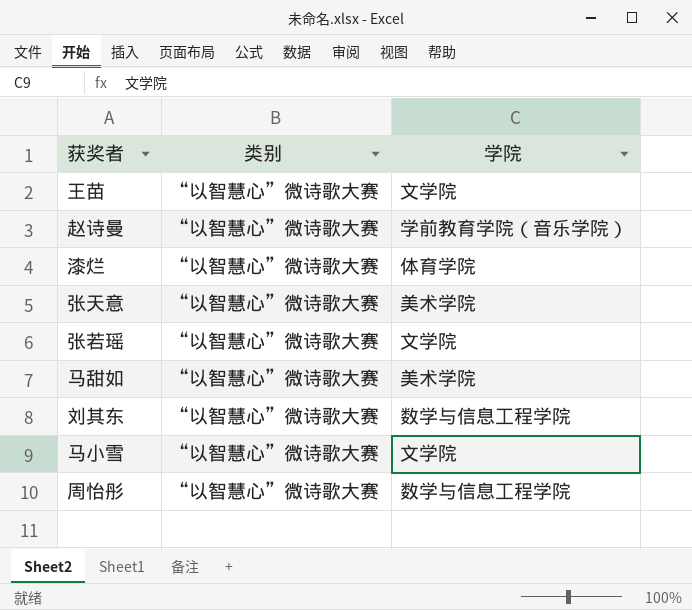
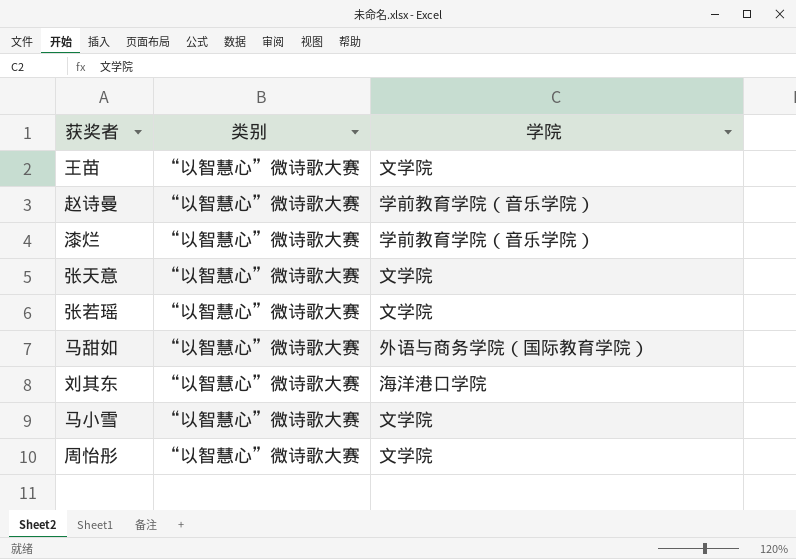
漆烂 | 学院: 体育学院 -> 学前教育学院（音乐学院）
张天意 | 学院: 美术学院 -> 文学院
马甜如 | 学院: 美术学院 -> 外语与商务学院（国际教育学院）
刘其东 | 学院: 数学与信息工程学院 -> 海洋港口学院
周怡彤 | 学院: 数学与信息工程学院 -> 文学院

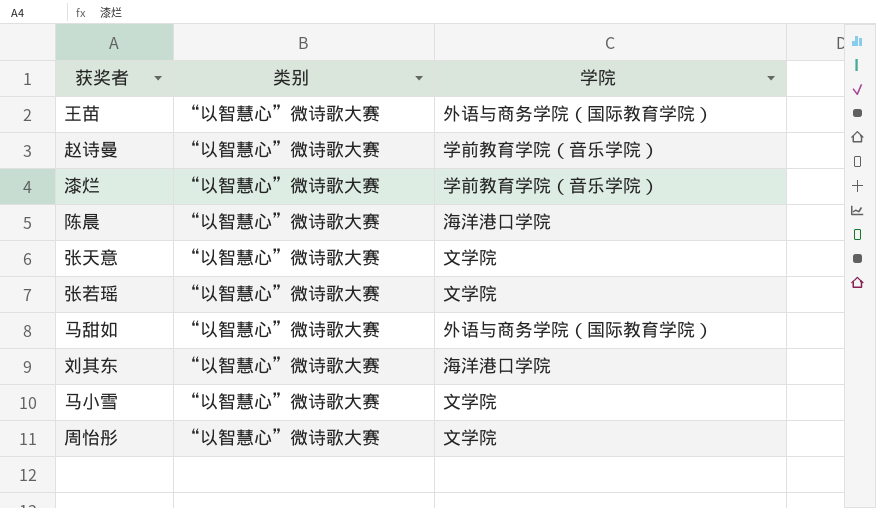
王苗 | 学院: 文学院 -> 外语与商务学院（国际教育学院）
row 陈晨: none -> “以智慧心”微诗歌大赛 | 海洋港口学院

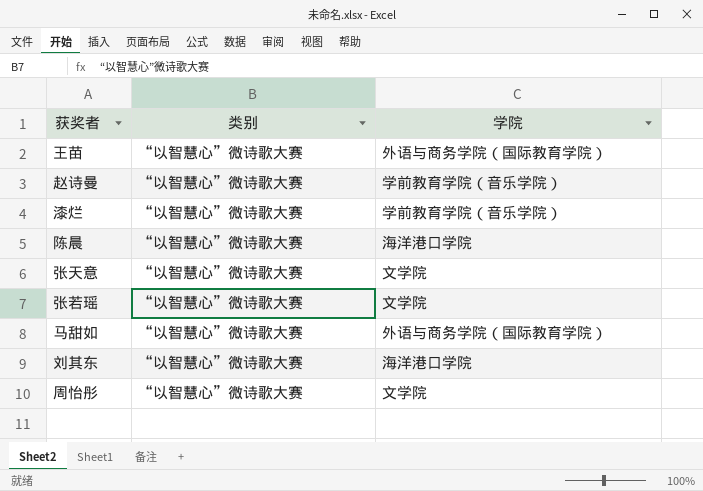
row 马小雪: “以智慧心”微诗歌大赛 | 文学院 -> none

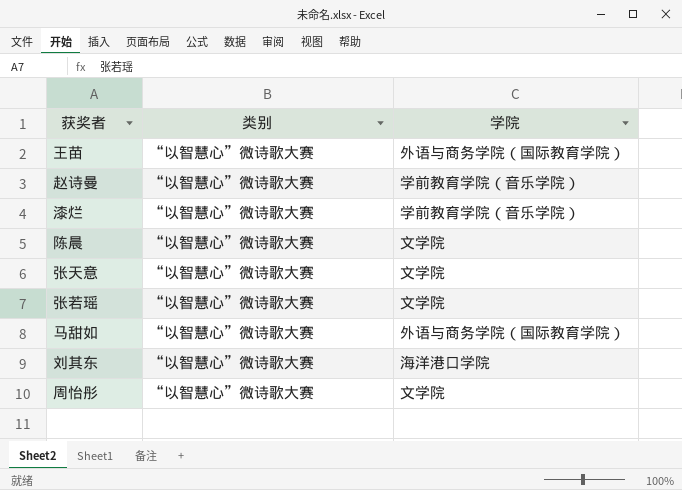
陈晨 | 学院: 海洋港口学院 -> 文学院

